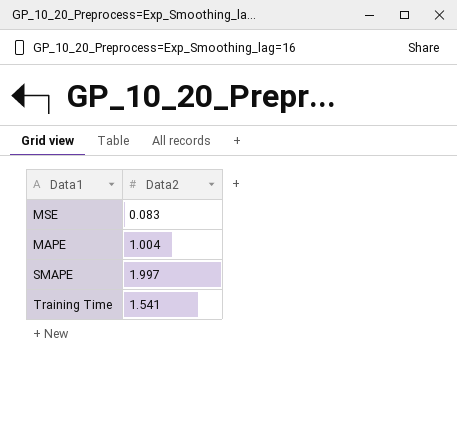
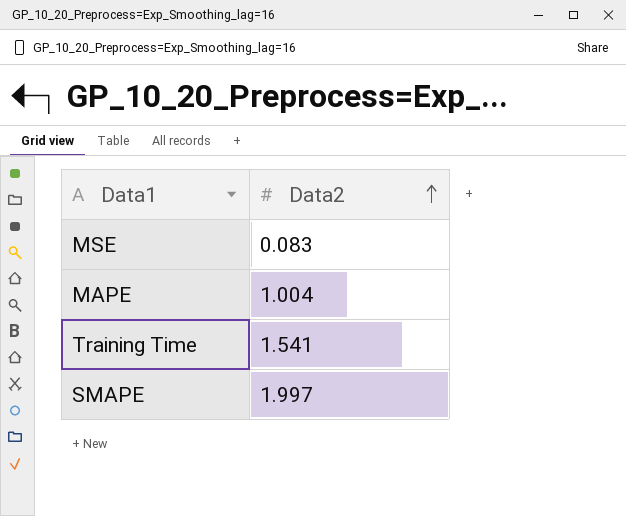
row order: none -> Data2 ascending

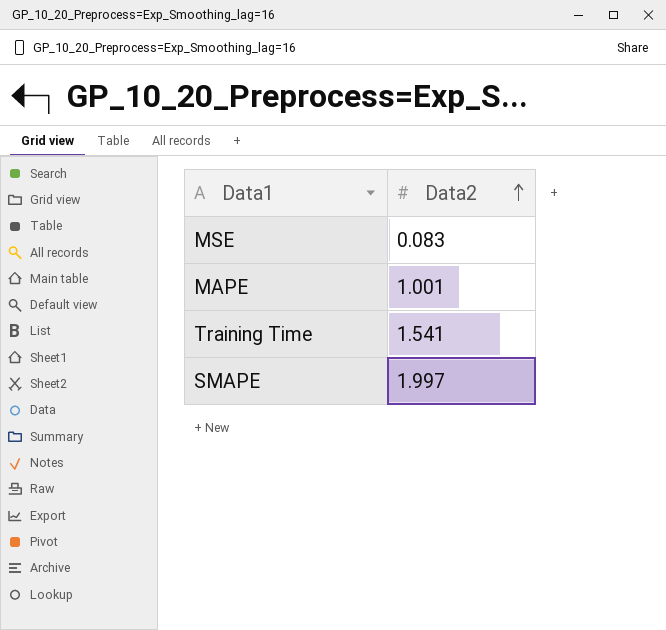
MAPE | Data2: 1.004 -> 1.001

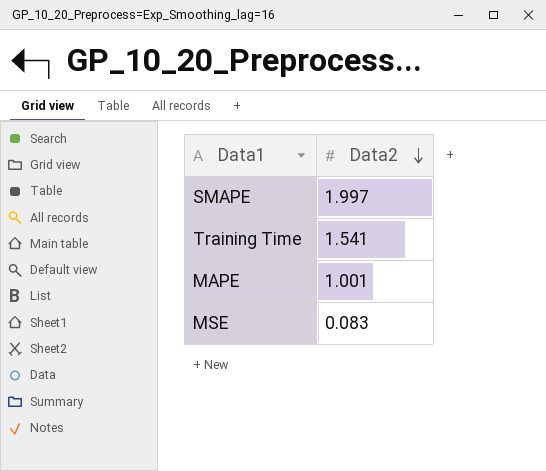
row order: Data2 ascending -> Data2 descending

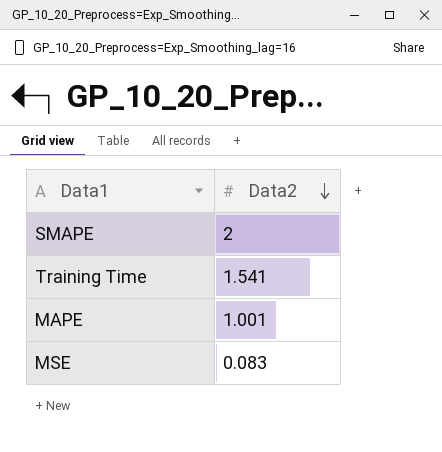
SMAPE | Data2: 1.997 -> 2

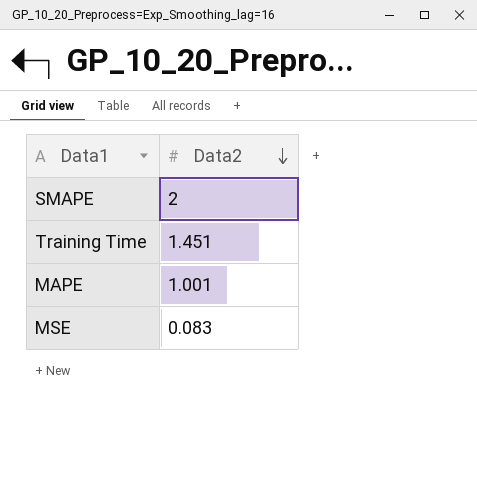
Training Time | Data2: 1.541 -> 1.451

